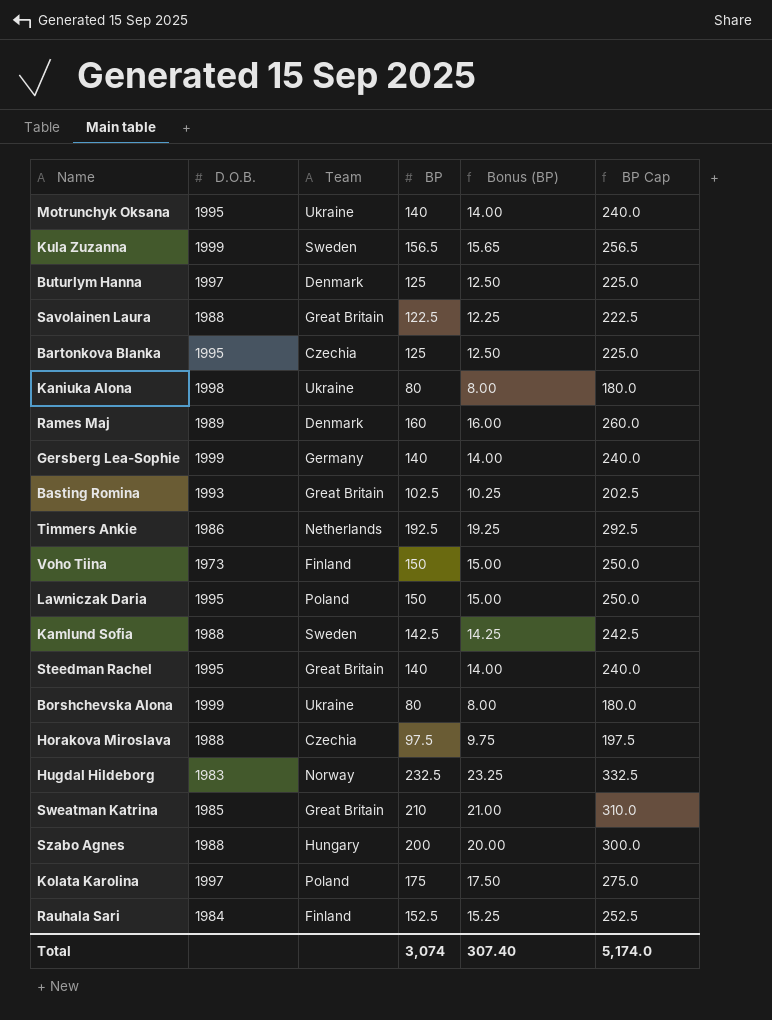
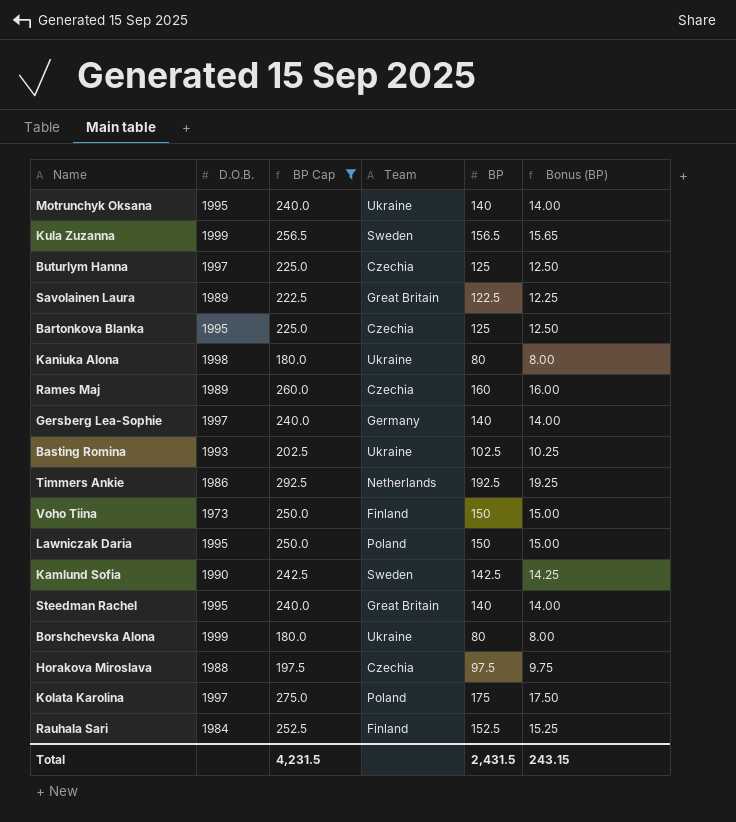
filter: none -> BP Cap <= 292.5
column BP Cap | position: 6 -> 3
Buturlym Hanna | Team: Denmark -> Czechia
Savolainen Laura | D.O.B.: 1988 -> 1989
Rames Maj | Team: Denmark -> Czechia
Gersberg Lea-Sophie | D.O.B.: 1999 -> 1997
Basting Romina | Team: Great Britain -> Ukraine
Kamlund Sofia | D.O.B.: 1988 -> 1990
Total | BP Cap: 5,174.0 -> 4,231.5
Total | BP: 3,074 -> 2,431.5
Total | Bonus (BP): 307.40 -> 243.15

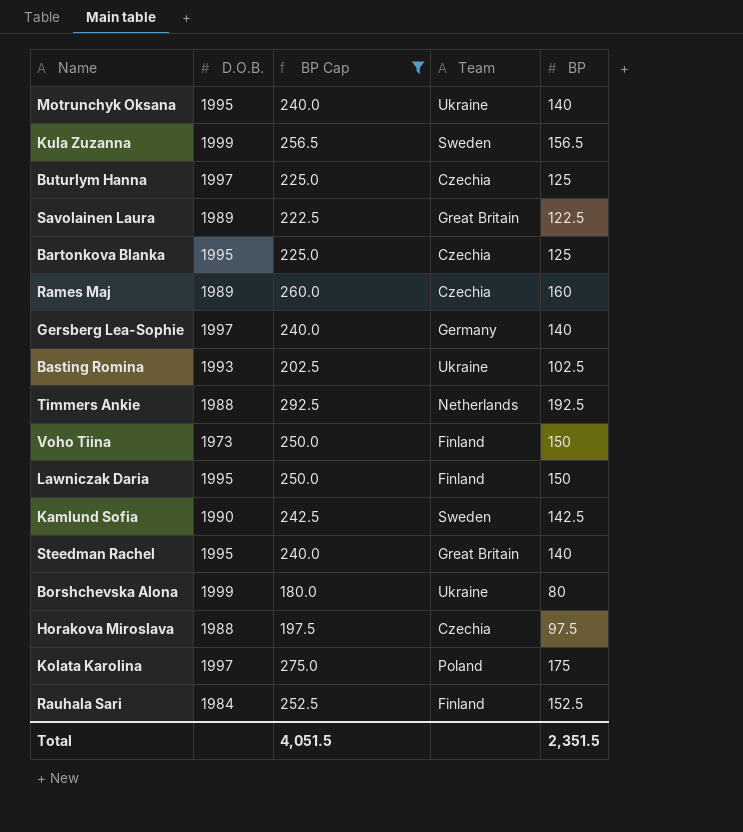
column Bonus (BP) | formula: [BP] * 0.1 -> none
row Kaniuka Alona: 1998 | 180.0 | Ukraine | 80 | 8.00 -> none
Timmers Ankie | D.O.B.: 1986 -> 1988
Lawniczak Daria | Team: Poland -> Finland
Total | BP Cap: 4,231.5 -> 4,051.5
Total | BP: 2,431.5 -> 2,351.5

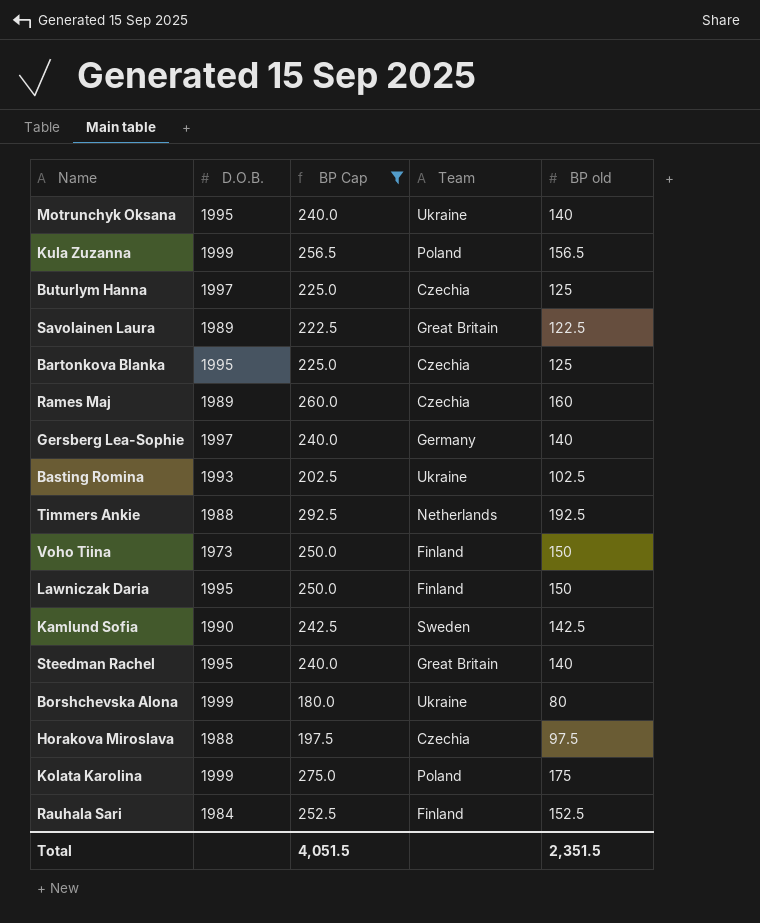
column name: BP -> BP old
Kula Zuzanna | Team: Sweden -> Poland
Kolata Karolina | D.O.B.: 1997 -> 1999

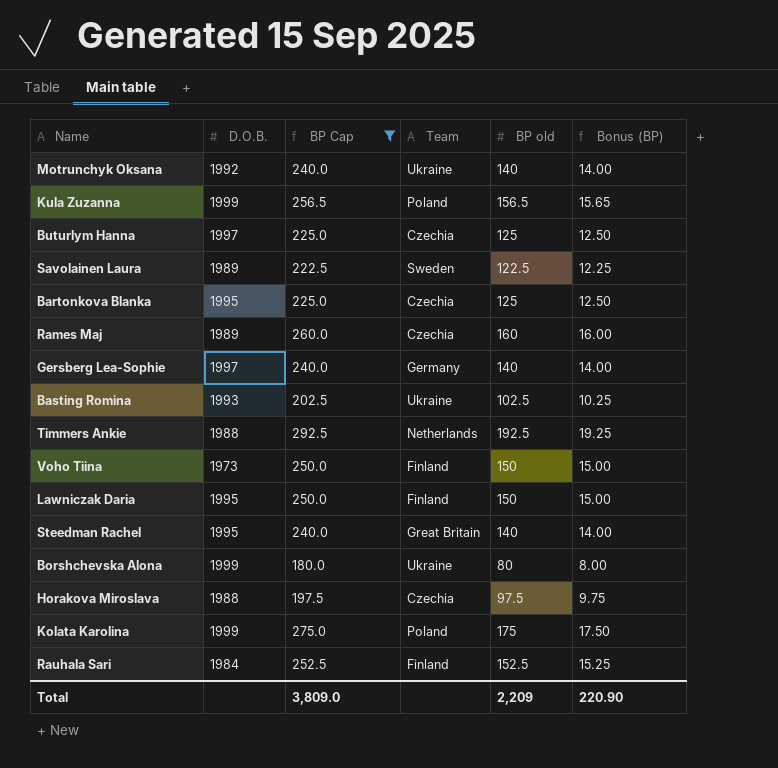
column Bonus (BP) | formula: none -> [BP old] * 0.1
row Kamlund Sofia: 1990 | 242.5 | Sweden | 142.5 -> none
Motrunchyk Oksana | D.O.B.: 1995 -> 1992
Savolainen Laura | Team: Great Britain -> Sweden
Total | BP Cap: 4,051.5 -> 3,809.0
Total | BP old: 2,351.5 -> 2,209

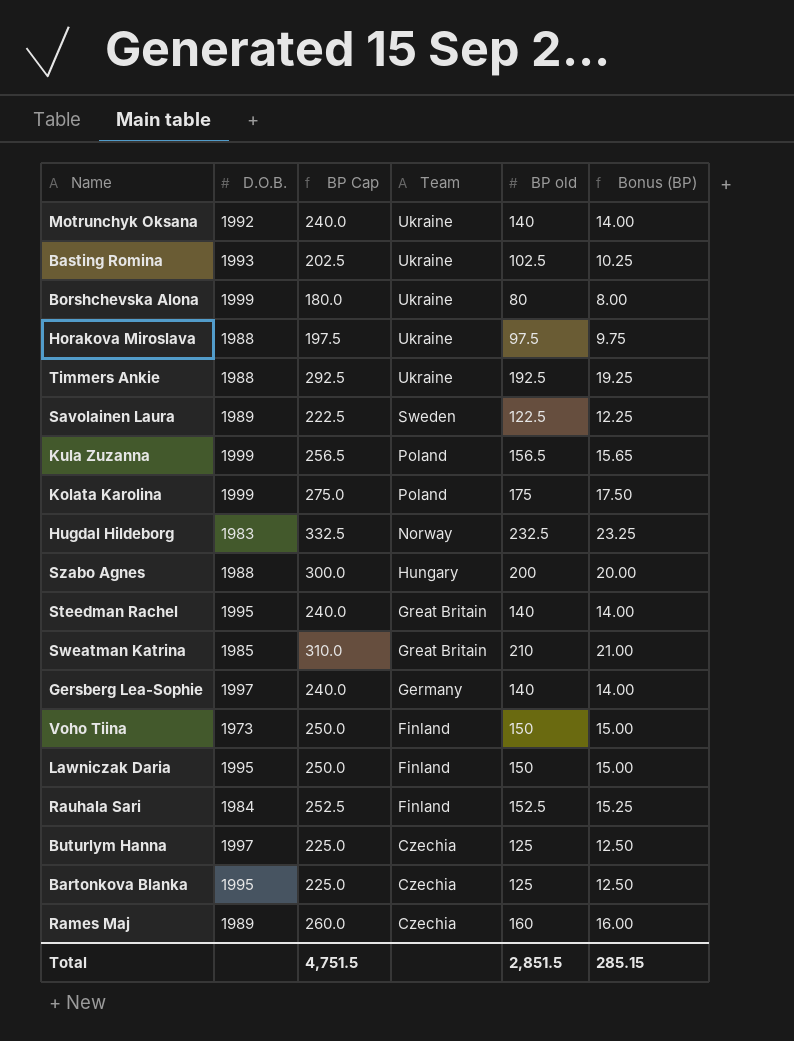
filter: BP Cap <= 292.5 -> none
row order: none -> Team descending
Horakova Miroslava | Team: Czechia -> Ukraine
Timmers Ankie | Team: Netherlands -> Ukraine
Total | BP Cap: 3,809.0 -> 4,751.5
Total | BP old: 2,209 -> 2,851.5
Total | Bonus (BP): 220.90 -> 285.15

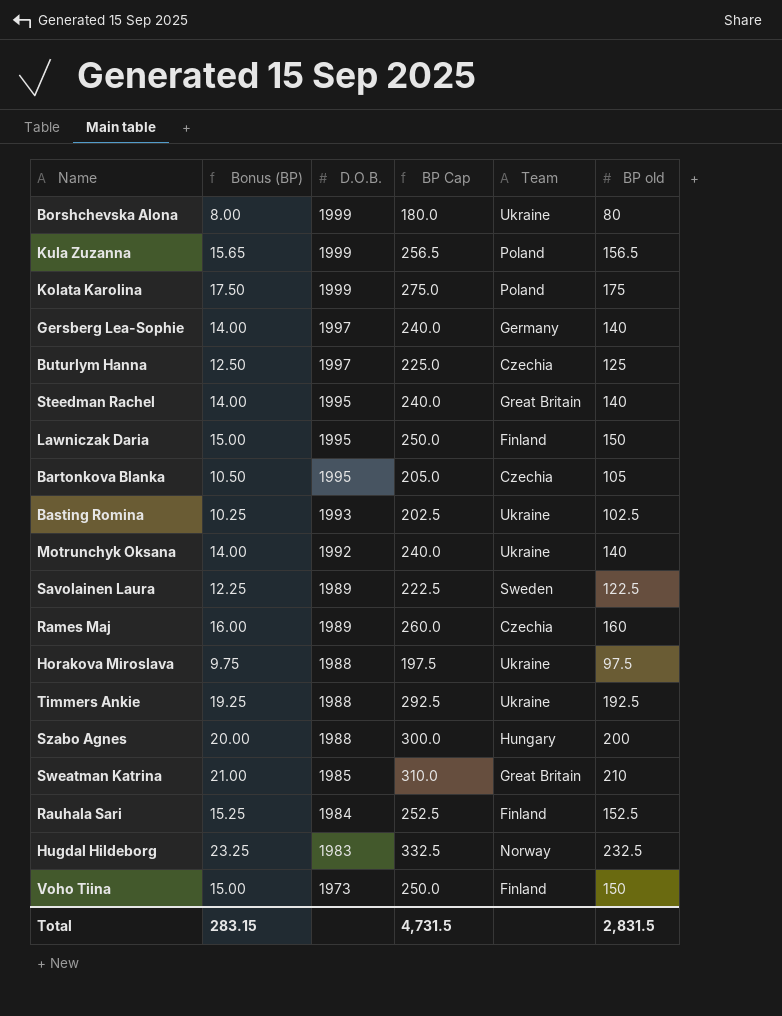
row order: Team descending -> D.O.B. descending
column Bonus (BP) | position: 6 -> 2
Bartonkova Blanka | Bonus (BP): 12.50 -> 10.50
Bartonkova Blanka | BP Cap: 225.0 -> 205.0
Bartonkova Blanka | BP old: 125 -> 105
Total | Bonus (BP): 285.15 -> 283.15
Total | BP Cap: 4,751.5 -> 4,731.5
Total | BP old: 2,851.5 -> 2,831.5

